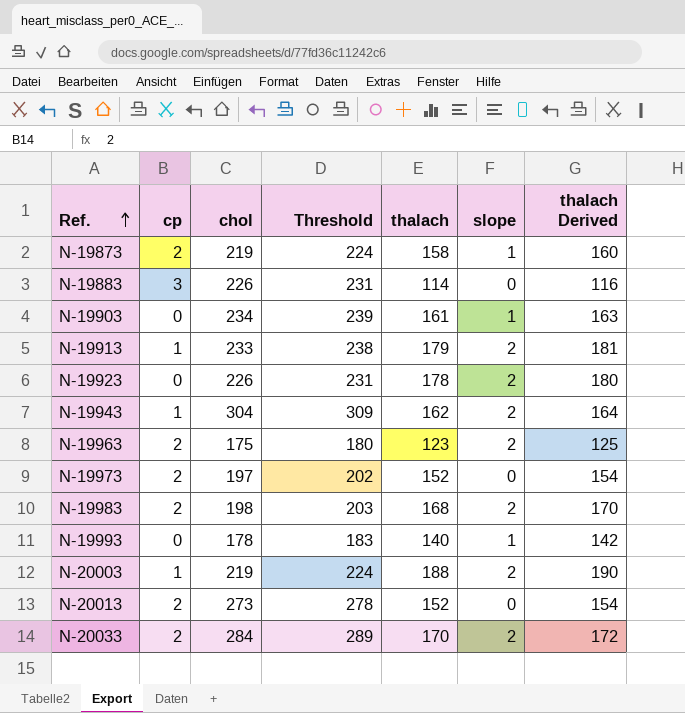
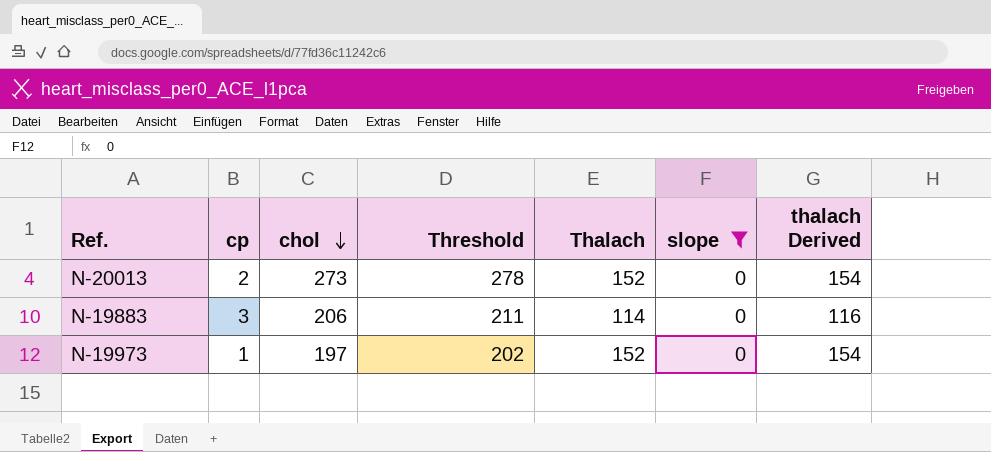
filter: none -> slope = 0
row order: Ref. ascending -> chol descending
column name: thalach -> Thalach
N-19883 | chol: 226 -> 206
N-19883 | Threshold: 231 -> 211
N-19973 | cp: 2 -> 1

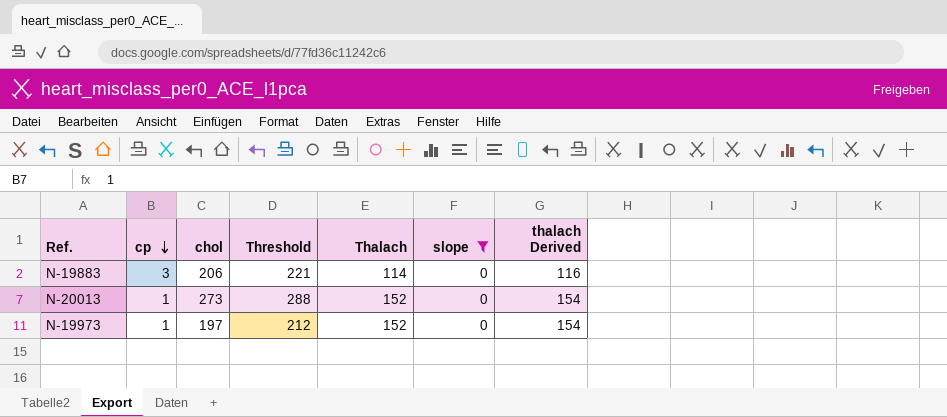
row order: chol descending -> cp descending
column Threshold | formula: [chol] + 5 -> [chol] + 15
N-20013 | cp: 2 -> 1

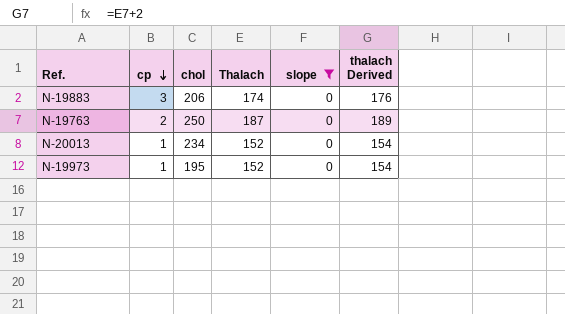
column Threshold | formula: [chol] + 15 -> none
N-19883 | Thalach: 114 -> 174
N-19883 | thalach Derived: 116 -> 176
row N-19763: none -> 2 | 250 | 187 | 0 | 189
N-20013 | chol: 273 -> 234
N-19973 | chol: 197 -> 195

